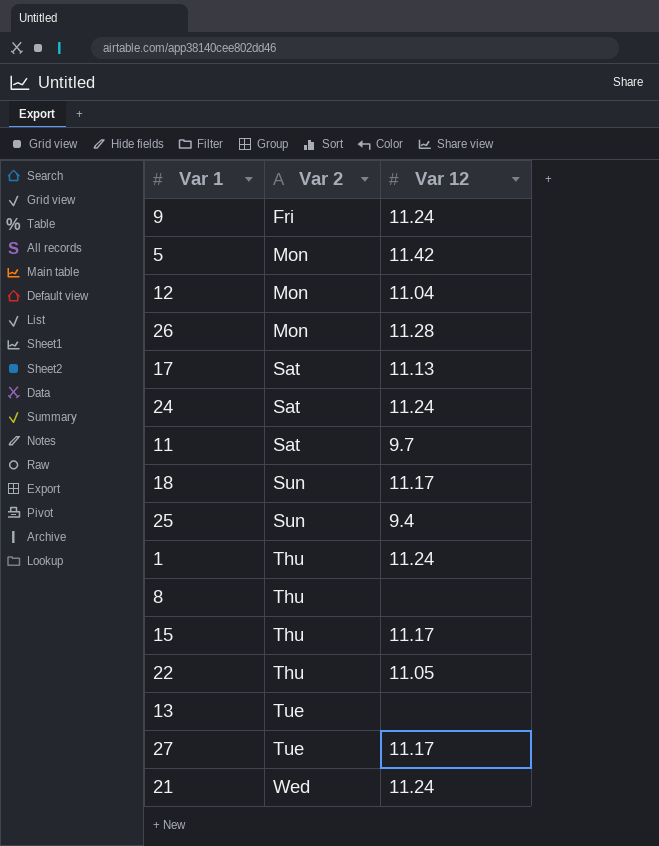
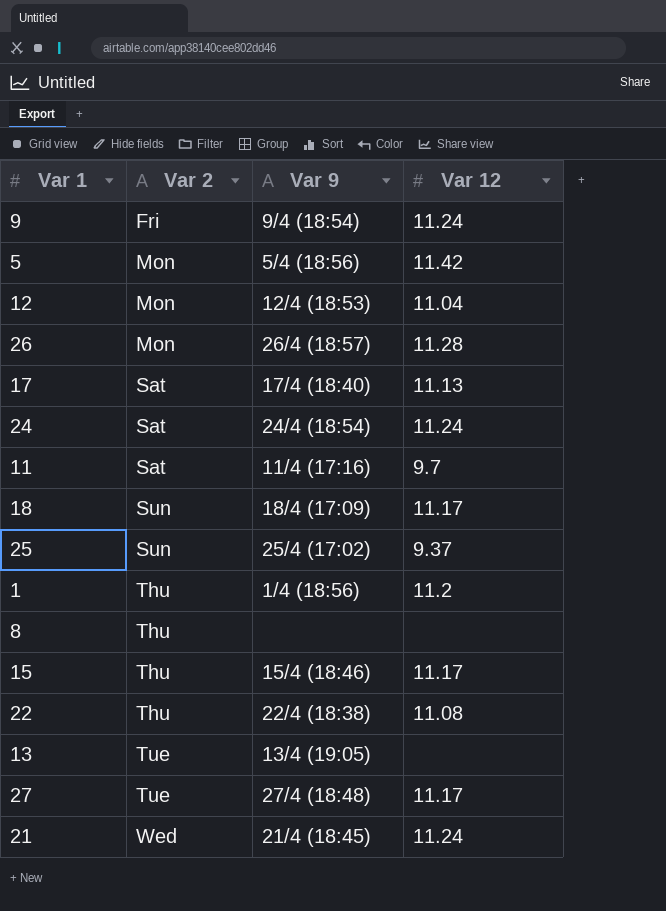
column Var 9 | position: none -> 3
25 | Var 12: 9.4 -> 9.37
1 | Var 12: 11.24 -> 11.2
22 | Var 12: 11.05 -> 11.08

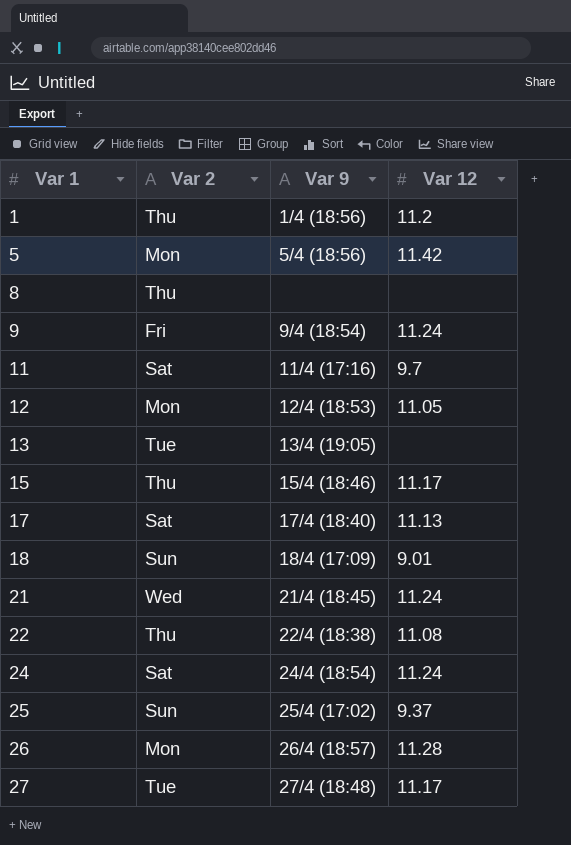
row order: Var 2 ascending -> Var 1 ascending
12 | Var 12: 11.04 -> 11.05
18 | Var 12: 11.17 -> 9.01

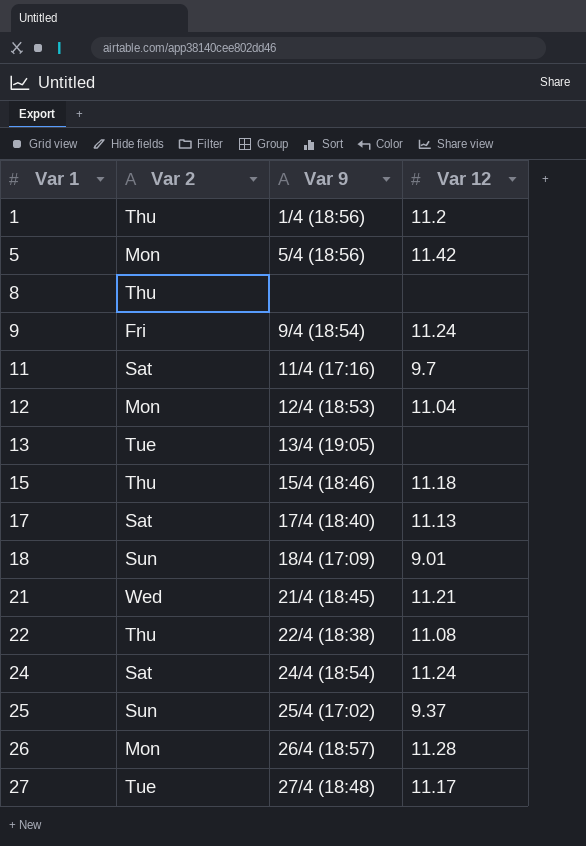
12 | Var 12: 11.05 -> 11.04
15 | Var 12: 11.17 -> 11.18
21 | Var 12: 11.24 -> 11.21

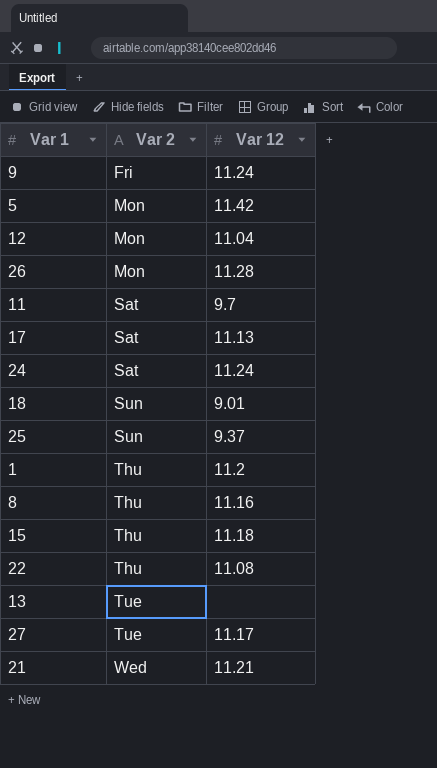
row order: Var 1 ascending -> Var 2 ascending
column Var 9 | position: 3 -> none
8 | Var 12: none -> 11.16

